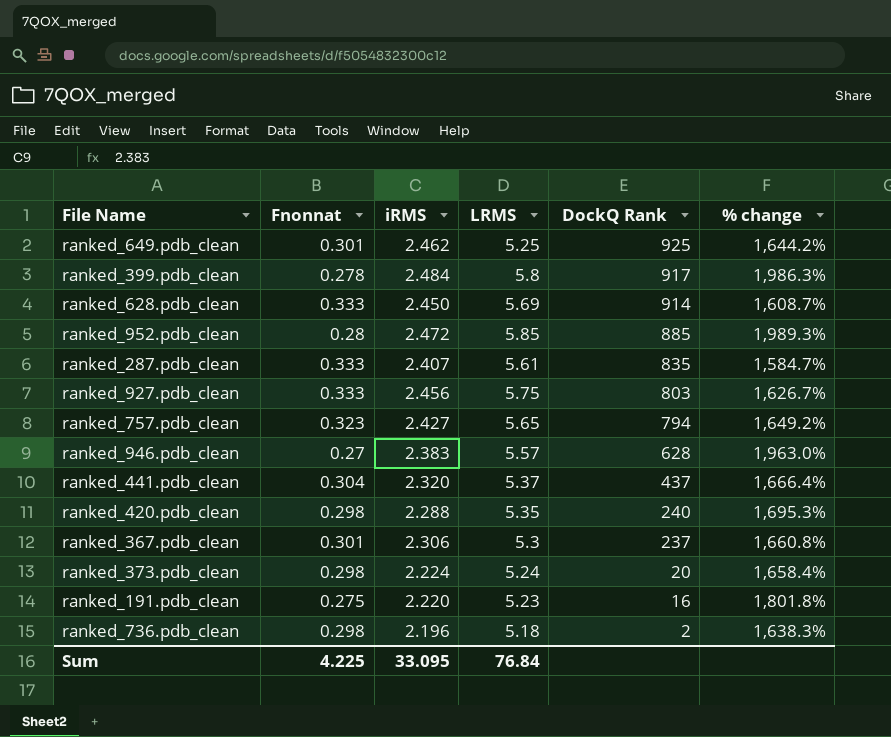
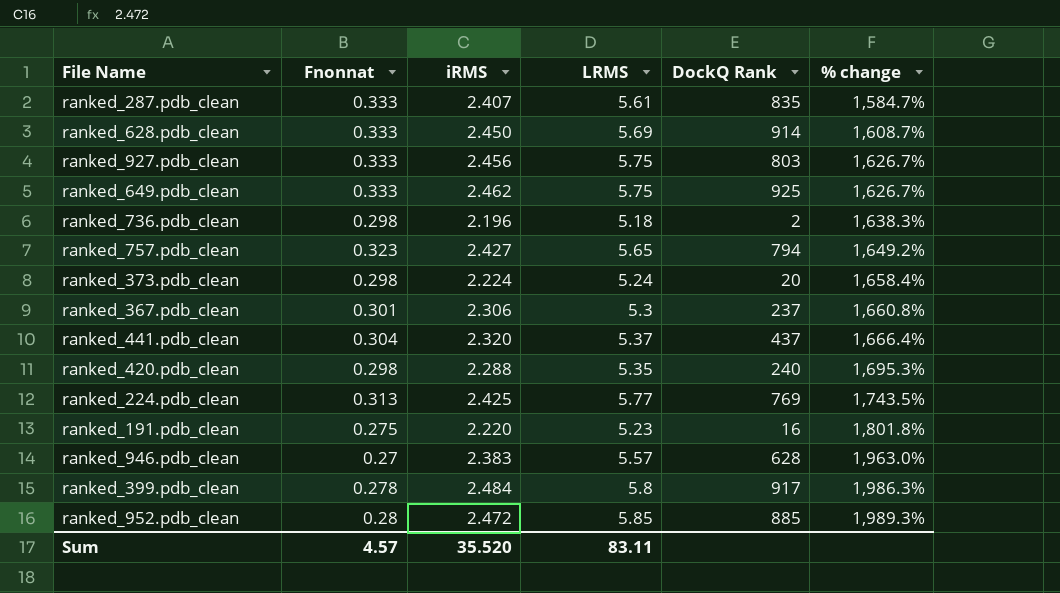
row order: DockQ Rank descending -> % change ascending
ranked_649.pdb_clean | Fnonnat: 0.301 -> 0.333
ranked_649.pdb_clean | LRMS: 5.25 -> 5.75
ranked_649.pdb_clean | % change: 1,644.2% -> 1,626.7%
row ranked_224.pdb_clean: none -> 0.313 | 2.425 | 5.77 | 769 | 1,743.5%
Sum | Fnonnat: 4.225 -> 4.57
Sum | iRMS: 33.095 -> 35.520
Sum | LRMS: 76.84 -> 83.11

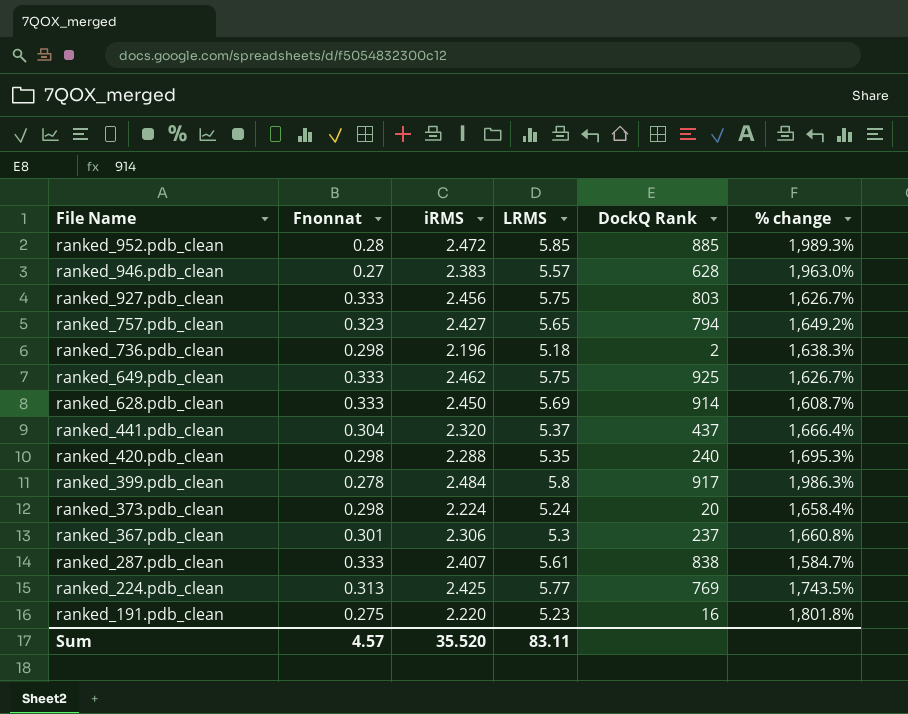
row order: % change ascending -> File Name descending
ranked_287.pdb_clean | DockQ Rank: 835 -> 838

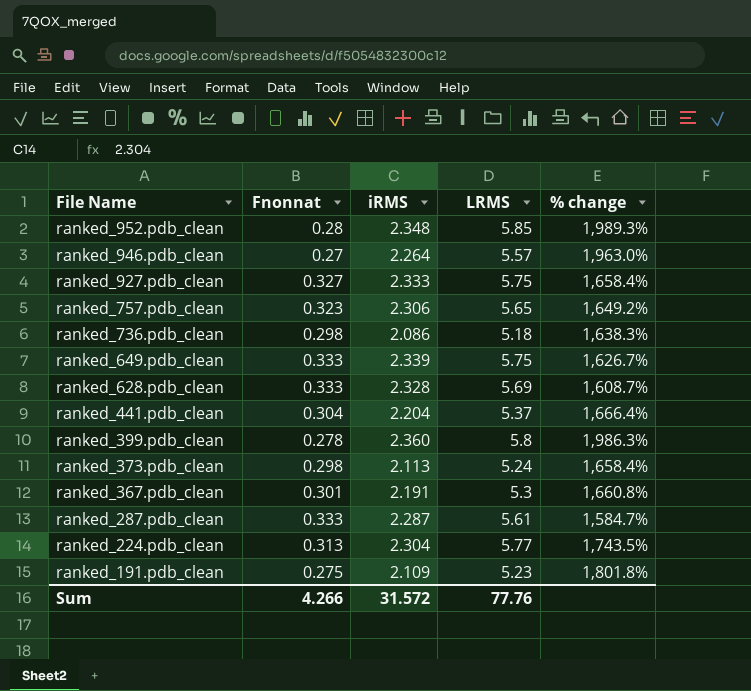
column DockQ Rank | position: 5 -> none
row ranked_420.pdb_clean: 0.298 | 2.288 | 5.35 | 240 | 1,695.3% -> none
ranked_952.pdb_clean | iRMS: 2.472 -> 2.348
ranked_946.pdb_clean | iRMS: 2.383 -> 2.264
ranked_927.pdb_clean | Fnonnat: 0.333 -> 0.327
ranked_927.pdb_clean | iRMS: 2.456 -> 2.333
ranked_927.pdb_clean | % change: 1,626.7% -> 1,658.4%
ranked_757.pdb_clean | iRMS: 2.427 -> 2.306
ranked_736.pdb_clean | iRMS: 2.196 -> 2.086
ranked_649.pdb_clean | iRMS: 2.462 -> 2.339
ranked_628.pdb_clean | iRMS: 2.450 -> 2.328
ranked_441.pdb_clean | iRMS: 2.320 -> 2.204
ranked_399.pdb_clean | iRMS: 2.484 -> 2.360
ranked_373.pdb_clean | iRMS: 2.224 -> 2.113
ranked_367.pdb_clean | iRMS: 2.306 -> 2.191
ranked_287.pdb_clean | iRMS: 2.407 -> 2.287
ranked_224.pdb_clean | iRMS: 2.425 -> 2.304
ranked_191.pdb_clean | iRMS: 2.220 -> 2.109
Sum | Fnonnat: 4.57 -> 4.266
Sum | iRMS: 35.520 -> 31.572
Sum | LRMS: 83.11 -> 77.76

